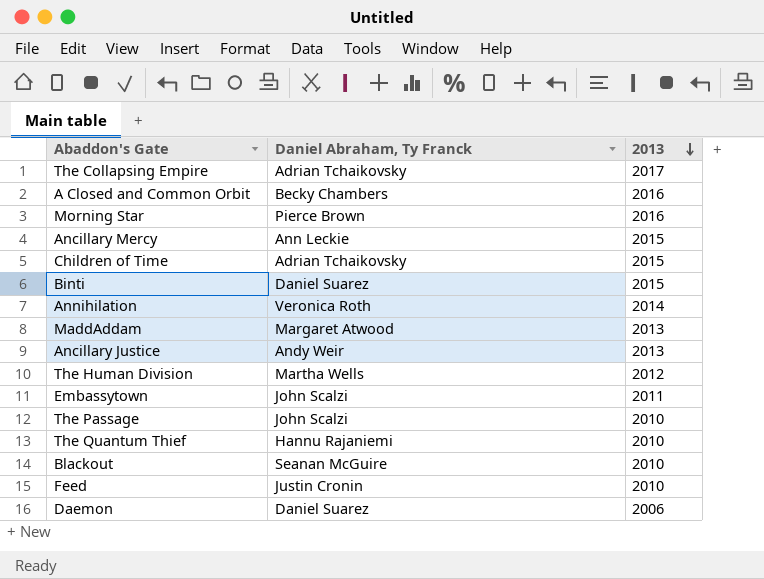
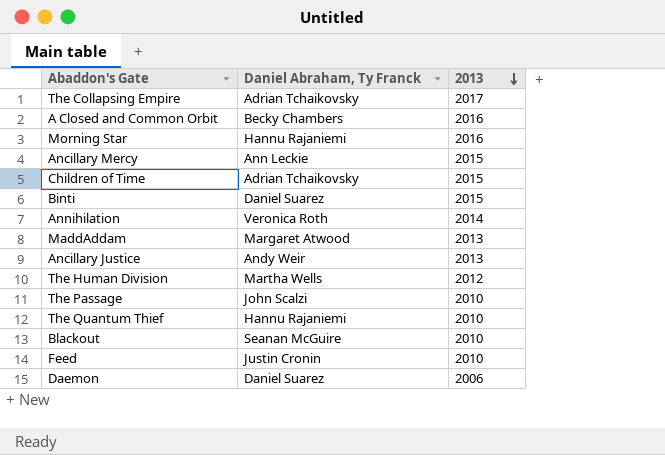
row Embassytown: John Scalzi | 2011 -> none
Morning Star | Daniel Abraham, Ty Franck: Pierce Brown -> Hannu Rajaniemi

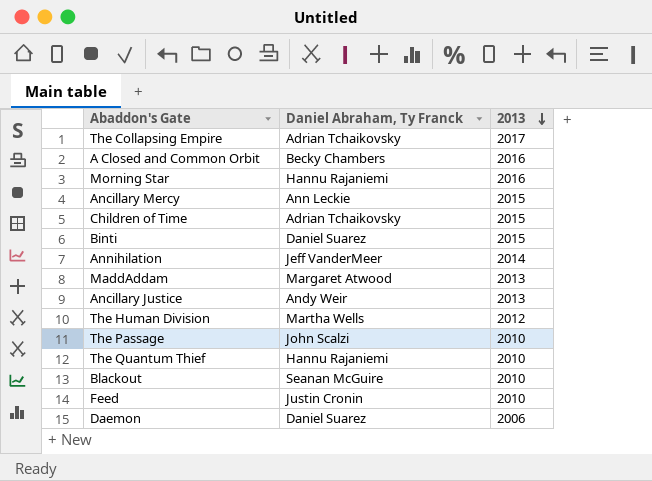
Annihilation | Daniel Abraham, Ty Franck: Veronica Roth -> Jeff VanderMeer

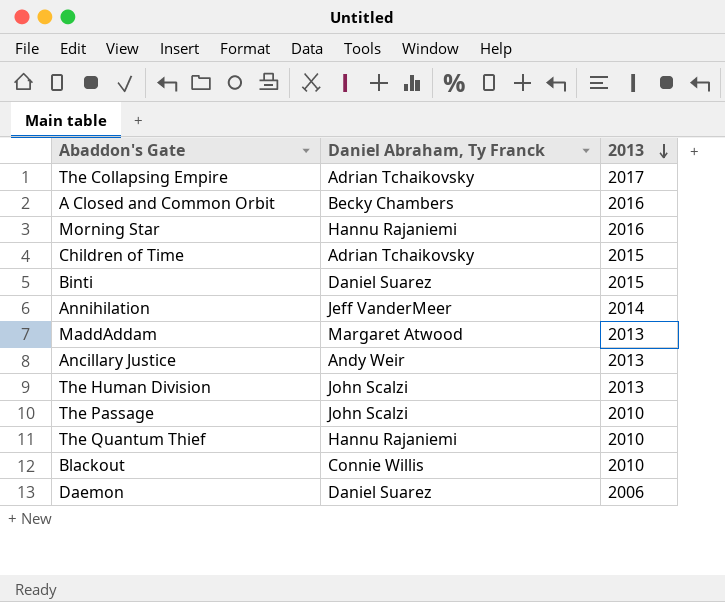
row Ancillary Mercy: Ann Leckie | 2015 -> none
row Feed: Justin Cronin | 2010 -> none
The Human Division | Daniel Abraham, Ty Franck: Martha Wells -> John Scalzi
The Human Division | 2013: 2012 -> 2013
Blackout | Daniel Abraham, Ty Franck: Seanan McGuire -> Connie Willis

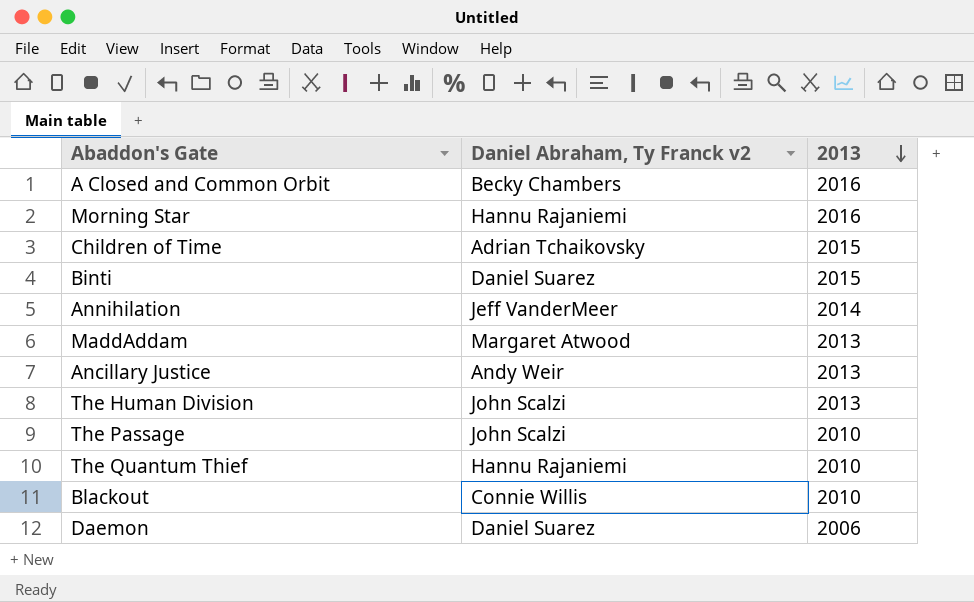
column name: Daniel Abraham, Ty Franck -> Daniel Abraham, Ty Franck v2
row The Collapsing Empire: Adrian Tchaikovsky | 2017 -> none

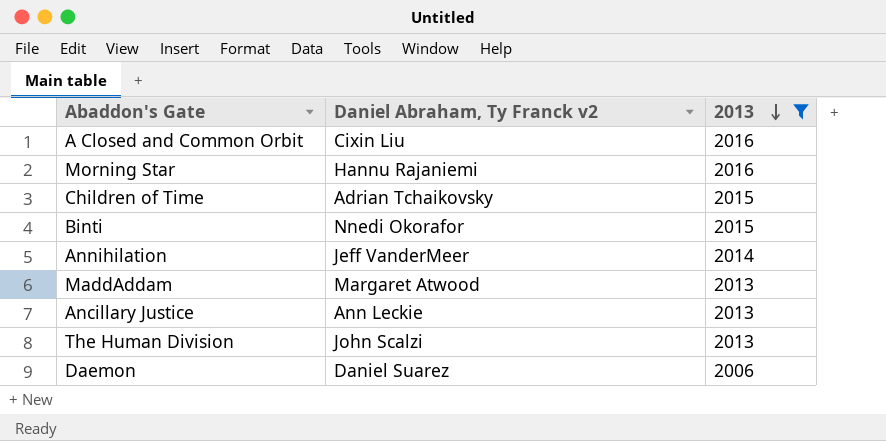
filter: none -> 2013 != 2010
A Closed and Common Orbit | Daniel Abraham, Ty Franck v2: Becky Chambers -> Cixin Liu
Binti | Daniel Abraham, Ty Franck v2: Daniel Suarez -> Nnedi Okorafor
Ancillary Justice | Daniel Abraham, Ty Franck v2: Andy Weir -> Ann Leckie

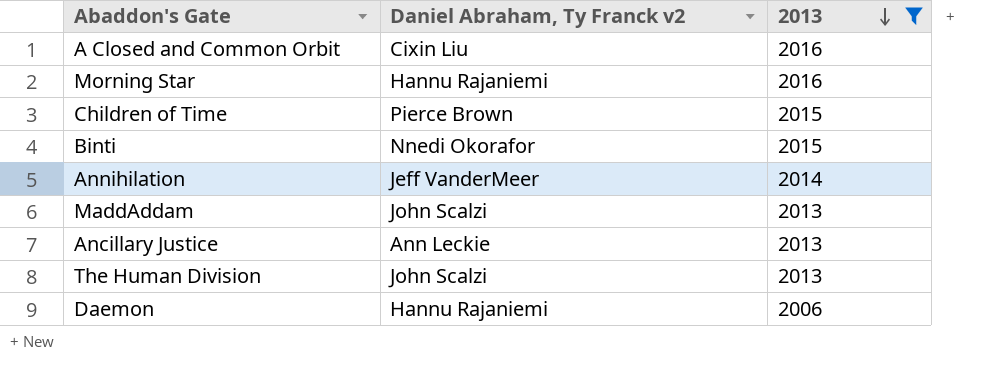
Children of Time | Daniel Abraham, Ty Franck v2: Adrian Tchaikovsky -> Pierce Brown
MaddAddam | Daniel Abraham, Ty Franck v2: Margaret Atwood -> John Scalzi
Daemon | Daniel Abraham, Ty Franck v2: Daniel Suarez -> Hannu Rajaniemi

